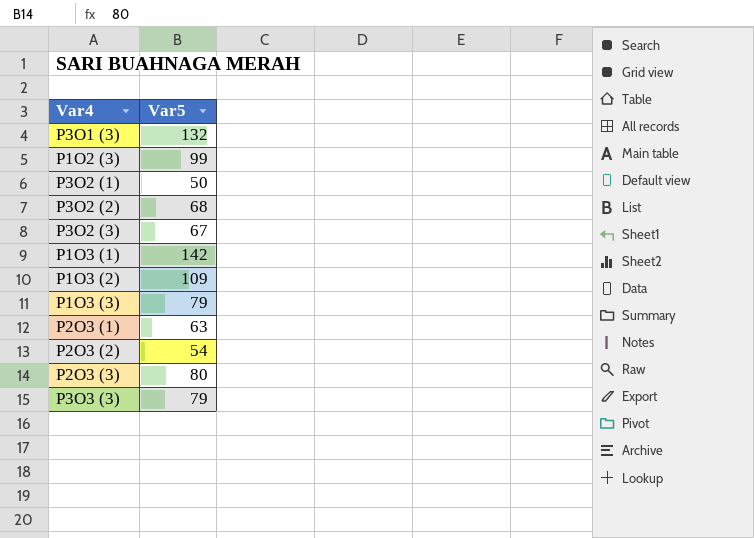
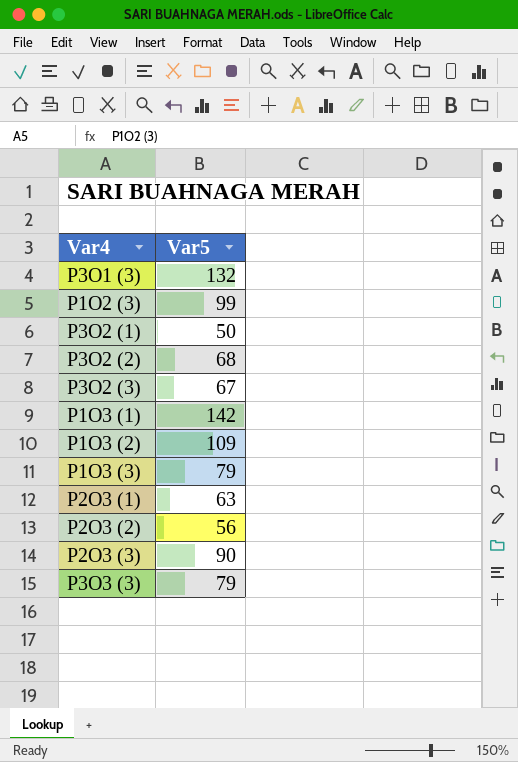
P2O3 (2) | Var5: 54 -> 56
P2O3 (3) | Var5: 80 -> 90

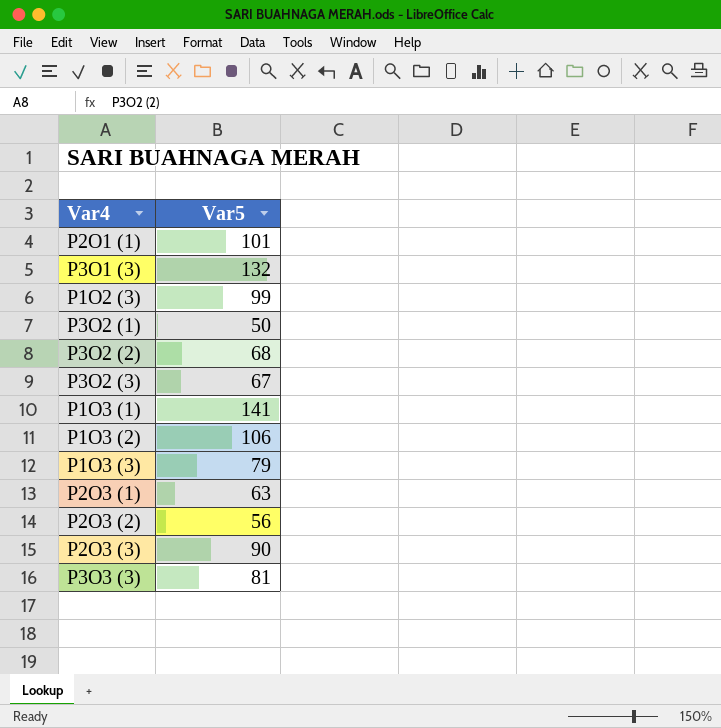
row P2O1 (1): none -> 101
P1O3 (1) | Var5: 142 -> 141
P1O3 (2) | Var5: 109 -> 106
P3O3 (3) | Var5: 79 -> 81

